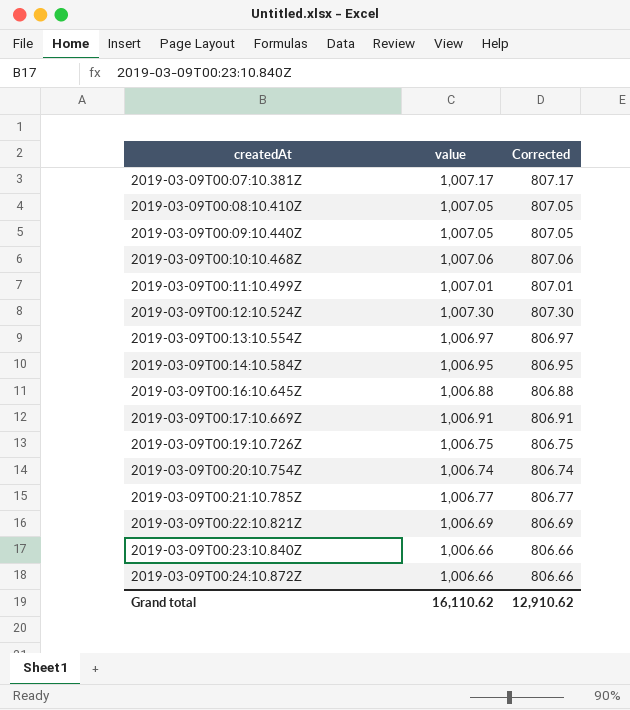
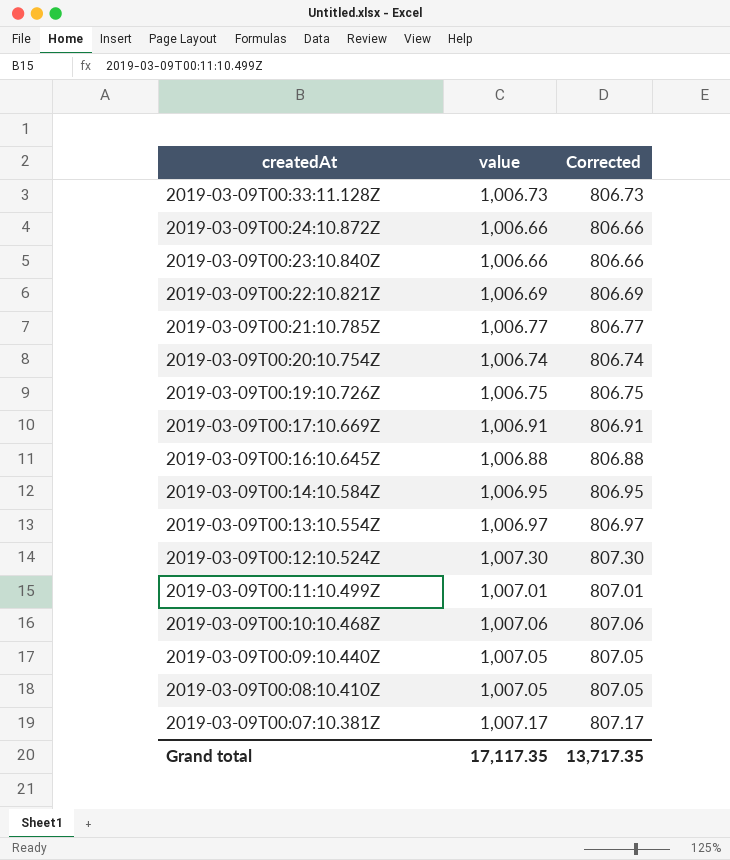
row order: createdAt ascending -> createdAt descending
row 2019-03-09T00:33:11.128Z: none -> 1,006.73 | 806.73
Grand total | value: 16,110.62 -> 17,117.35
Grand total | Corrected: 12,910.62 -> 13,717.35

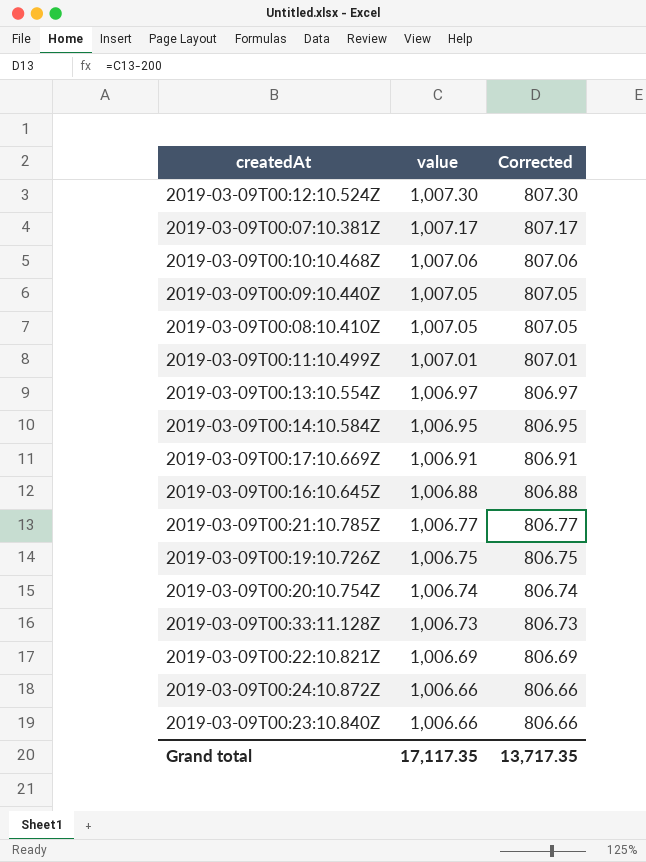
row order: createdAt descending -> value descending

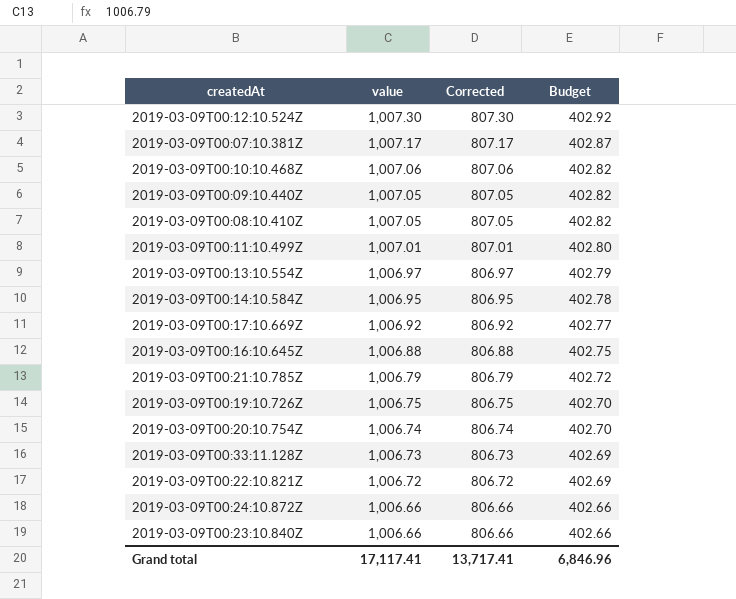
column Budget | formula: none -> [value] * 0.4
2019-03-09T00:17:10.669Z | value: 1,006.91 -> 1,006.92
2019-03-09T00:17:10.669Z | Corrected: 806.91 -> 806.92
2019-03-09T00:21:10.785Z | value: 1,006.77 -> 1,006.79
2019-03-09T00:21:10.785Z | Corrected: 806.77 -> 806.79
2019-03-09T00:22:10.821Z | value: 1,006.69 -> 1,006.72
2019-03-09T00:22:10.821Z | Corrected: 806.69 -> 806.72
Grand total | value: 17,117.35 -> 17,117.41
Grand total | Corrected: 13,717.35 -> 13,717.41

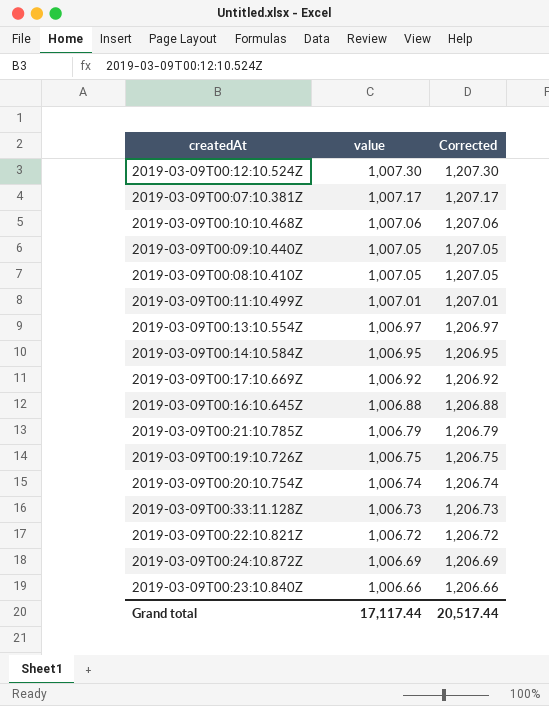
column Budget | formula: [value] * 0.4 -> none
column Corrected | formula: [value] - 200 -> [value] + 200
2019-03-09T00:24:10.872Z | value: 1,006.66 -> 1,006.69
Grand total | value: 17,117.41 -> 17,117.44
Grand total | Corrected: 13,717.41 -> 20,517.44

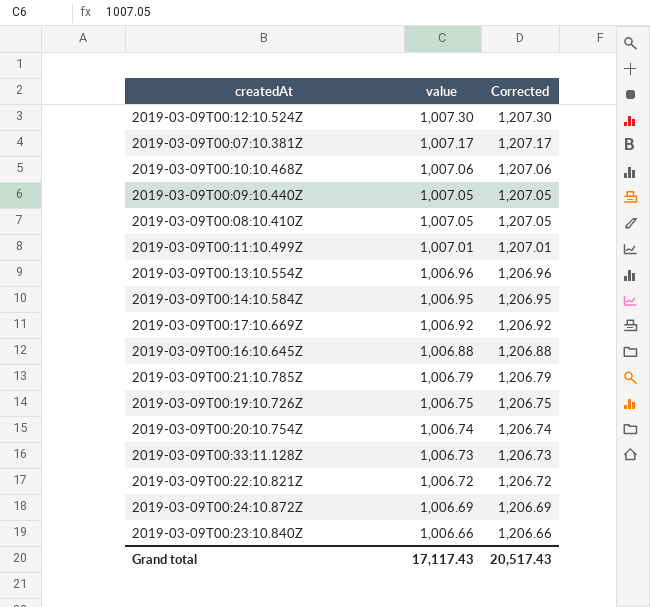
2019-03-09T00:13:10.554Z | value: 1,006.97 -> 1,006.96
2019-03-09T00:13:10.554Z | Corrected: 1,206.97 -> 1,206.96
Grand total | value: 17,117.44 -> 17,117.43
Grand total | Corrected: 20,517.44 -> 20,517.43

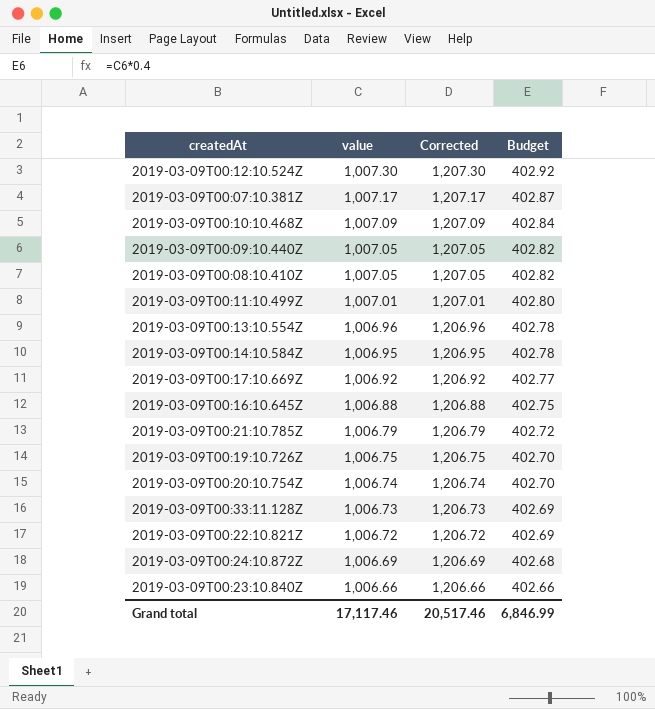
column Budget | formula: none -> [value] * 0.4
2019-03-09T00:10:10.468Z | value: 1,007.06 -> 1,007.09
2019-03-09T00:10:10.468Z | Corrected: 1,207.06 -> 1,207.09
Grand total | value: 17,117.43 -> 17,117.46
Grand total | Corrected: 20,517.43 -> 20,517.46

